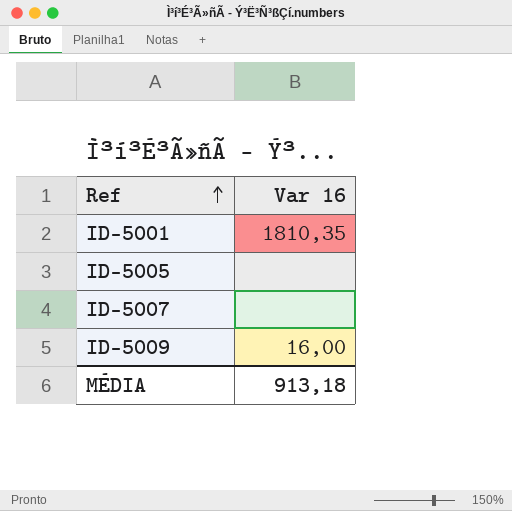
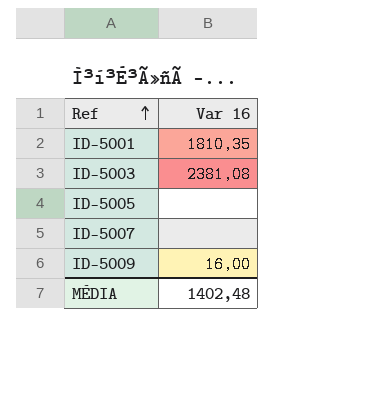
row ID-5003: none -> 2381,08
MÉDIA | Var 16: 913,18 -> 1402,48

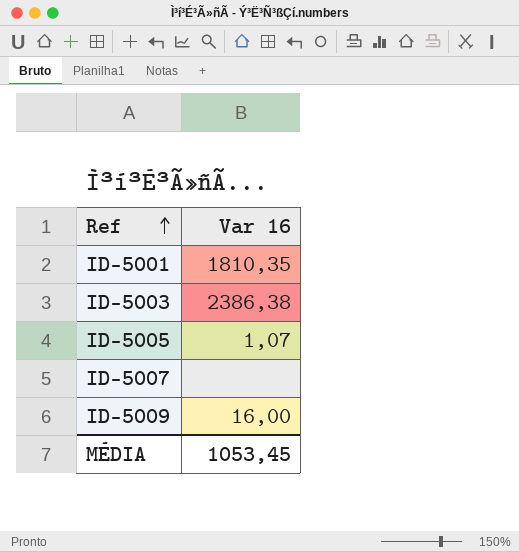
ID-5003 | Var 16: 2381,08 -> 2386,38
ID-5005 | Var 16: none -> 1,07
MÉDIA | Var 16: 1402,48 -> 1053,45

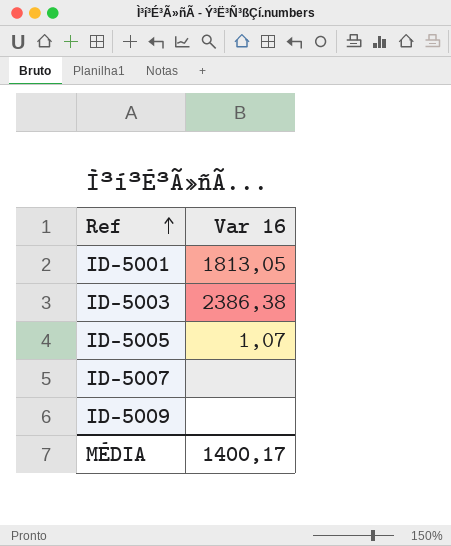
ID-5001 | Var 16: 1810,35 -> 1813,05
ID-5009 | Var 16: 16,00 -> none
MÉDIA | Var 16: 1053,45 -> 1400,17

